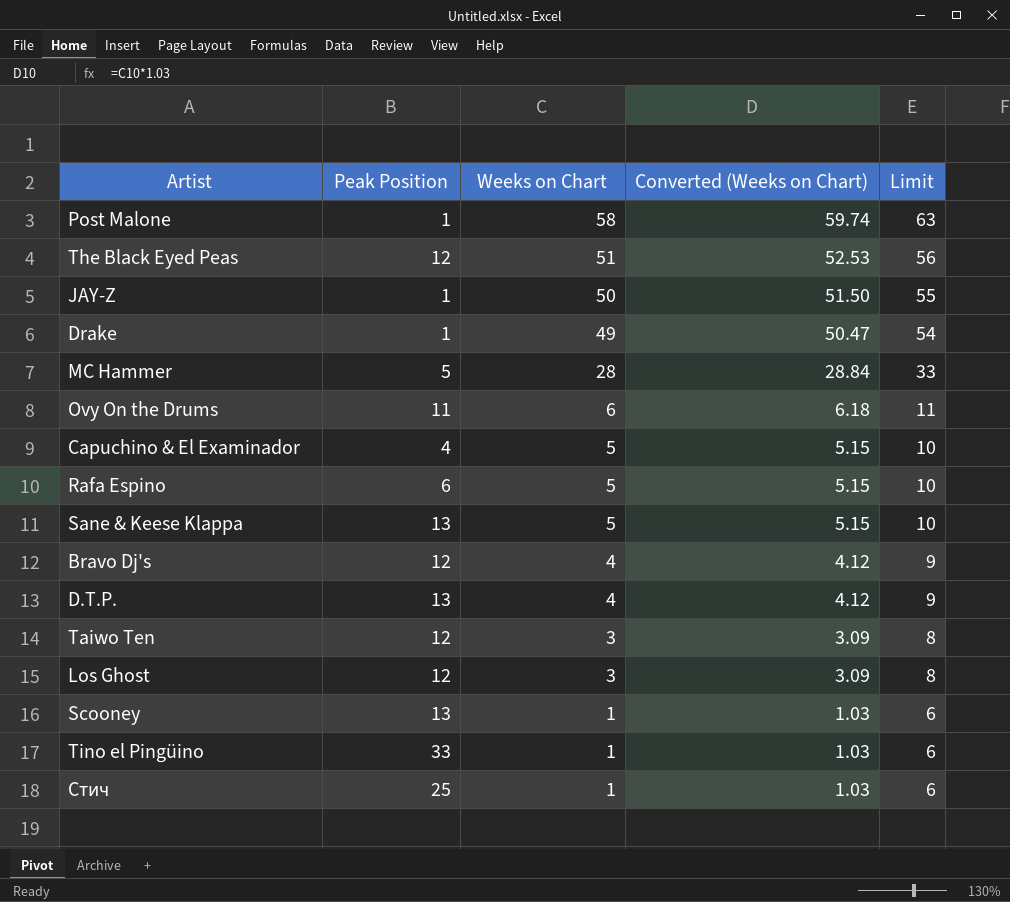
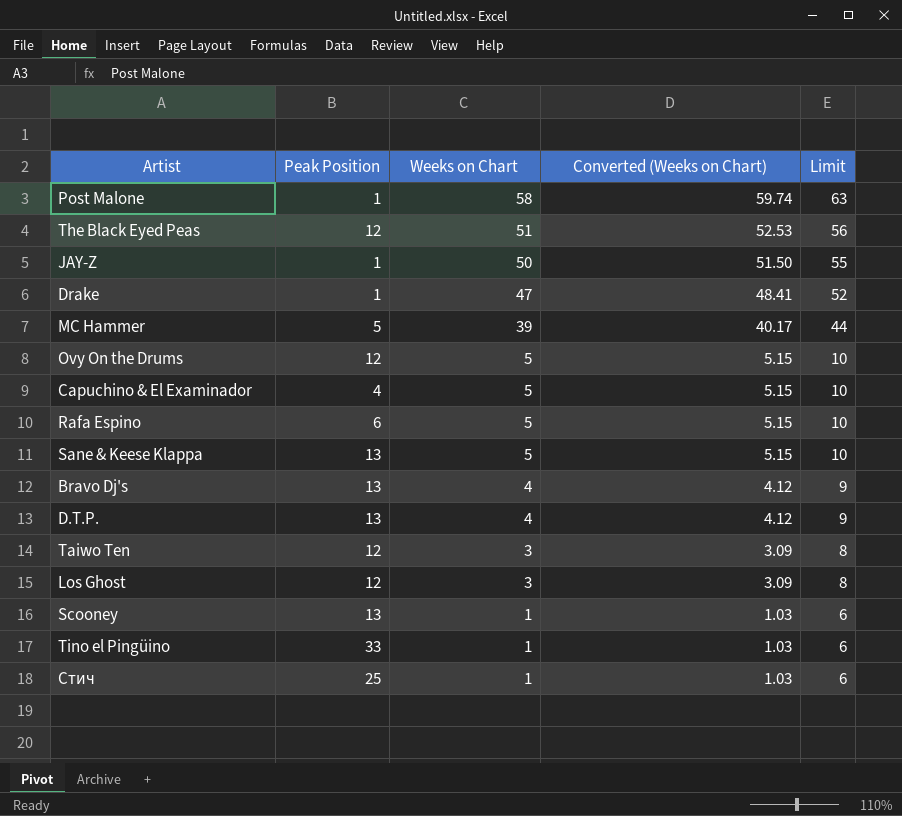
Drake | Weeks on Chart: 49 -> 47
Drake | Converted (Weeks on Chart): 50.47 -> 48.41
Drake | Limit: 54 -> 52
MC Hammer | Weeks on Chart: 28 -> 39
MC Hammer | Converted (Weeks on Chart): 28.84 -> 40.17
MC Hammer | Limit: 33 -> 44
Ovy On the Drums | Peak Position: 11 -> 12
Ovy On the Drums | Weeks on Chart: 6 -> 5
Ovy On the Drums | Converted (Weeks on Chart): 6.18 -> 5.15
Ovy On the Drums | Limit: 11 -> 10
Bravo Dj's | Peak Position: 12 -> 13

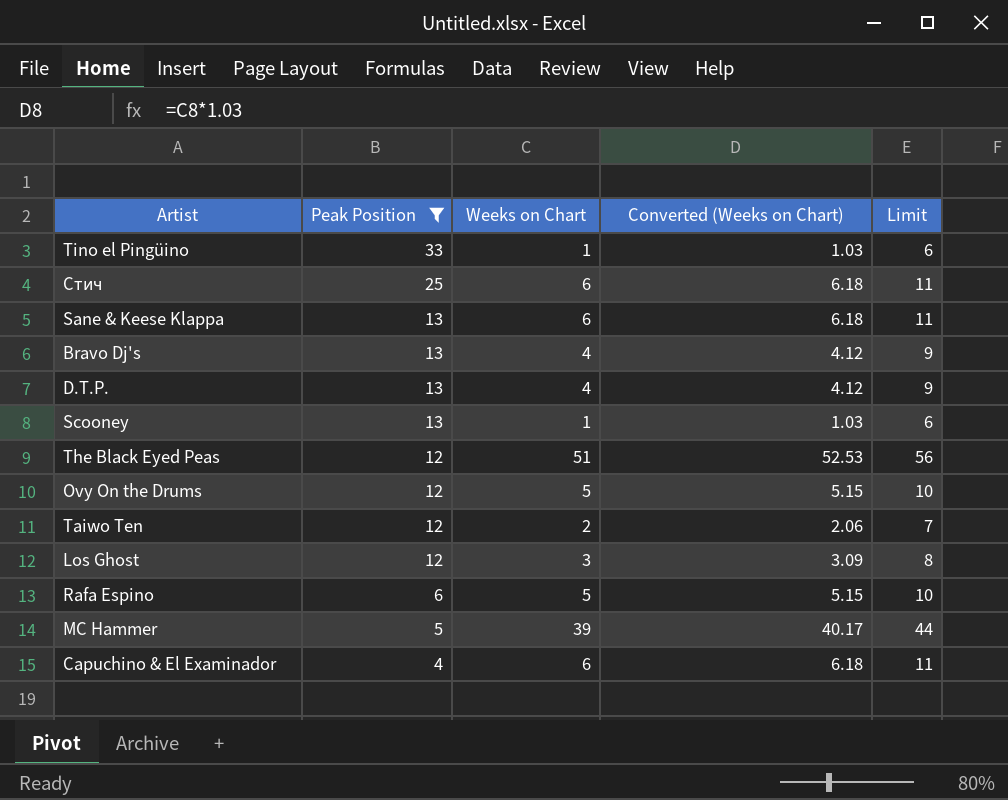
filter: none -> Peak Position != 1
row order: Weeks on Chart descending -> Peak Position descending
Стич | Weeks on Chart: 1 -> 6
Стич | Converted (Weeks on Chart): 1.03 -> 6.18
Стич | Limit: 6 -> 11
Sane & Keese Klappa | Weeks on Chart: 5 -> 6
Sane & Keese Klappa | Converted (Weeks on Chart): 5.15 -> 6.18
Sane & Keese Klappa | Limit: 10 -> 11
Taiwo Ten | Weeks on Chart: 3 -> 2
Taiwo Ten | Converted (Weeks on Chart): 3.09 -> 2.06
Taiwo Ten | Limit: 8 -> 7
Capuchino & El Examinador | Weeks on Chart: 5 -> 6
Capuchino & El Examinador | Converted (Weeks on Chart): 5.15 -> 6.18
Capuchino & El Examinador | Limit: 10 -> 11

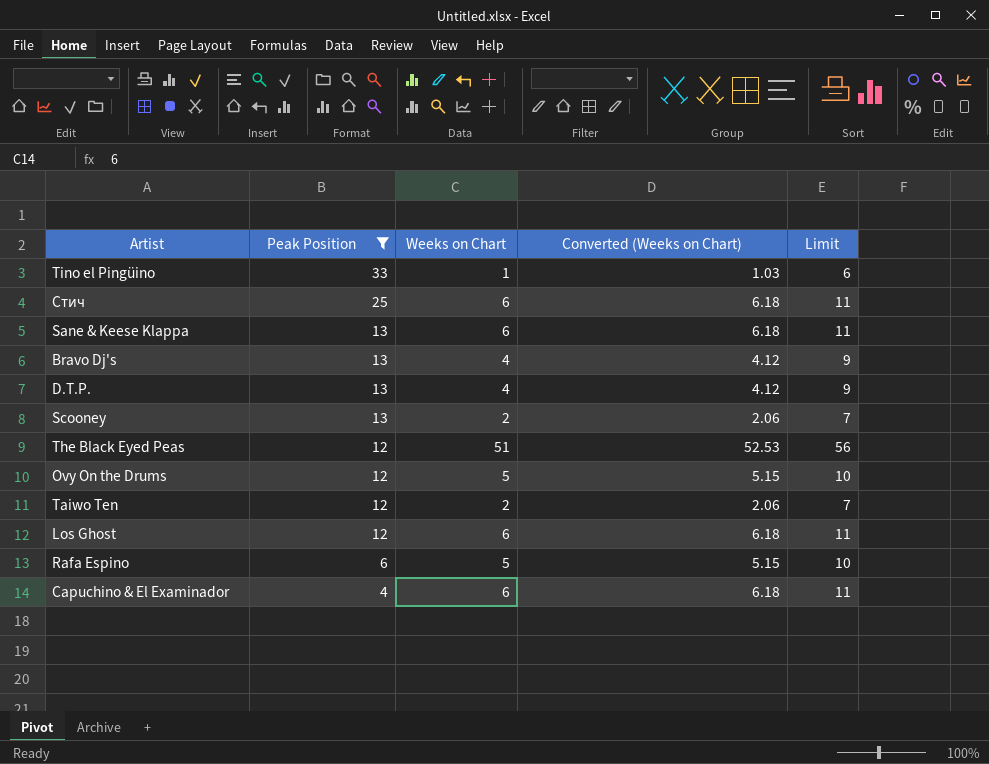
row MC Hammer: 5 | 39 | 40.17 | 44 -> none
Scooney | Weeks on Chart: 1 -> 2
Scooney | Converted (Weeks on Chart): 1.03 -> 2.06
Scooney | Limit: 6 -> 7
Los Ghost | Weeks on Chart: 3 -> 6
Los Ghost | Converted (Weeks on Chart): 3.09 -> 6.18
Los Ghost | Limit: 8 -> 11

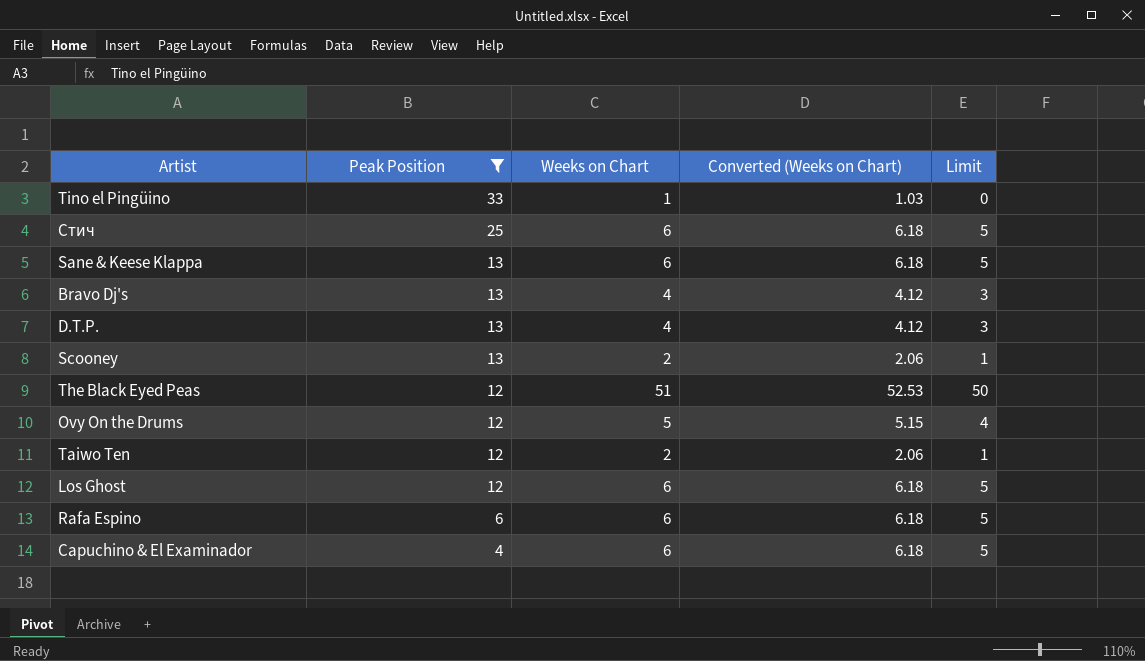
column Limit | formula: [Weeks on Chart] + 5 -> [Weeks on Chart] - 1
Rafa Espino | Weeks on Chart: 5 -> 6
Rafa Espino | Converted (Weeks on Chart): 5.15 -> 6.18

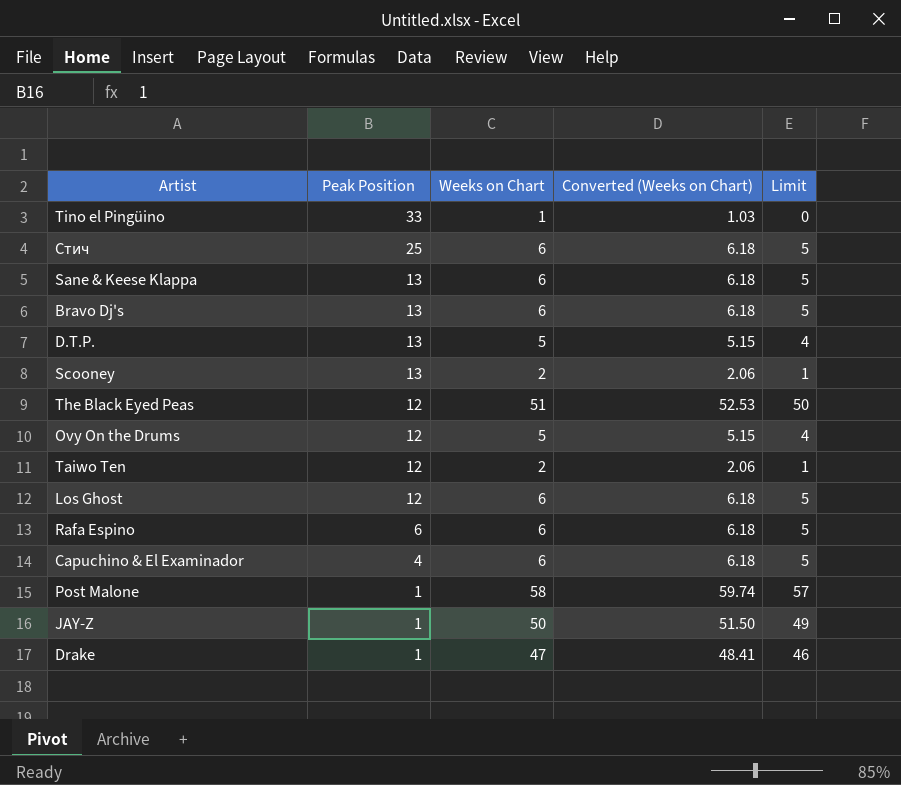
filter: Peak Position != 1 -> none
Bravo Dj's | Weeks on Chart: 4 -> 6
Bravo Dj's | Converted (Weeks on Chart): 4.12 -> 6.18
Bravo Dj's | Limit: 3 -> 5
D.T.P. | Weeks on Chart: 4 -> 5
D.T.P. | Converted (Weeks on Chart): 4.12 -> 5.15
D.T.P. | Limit: 3 -> 4

